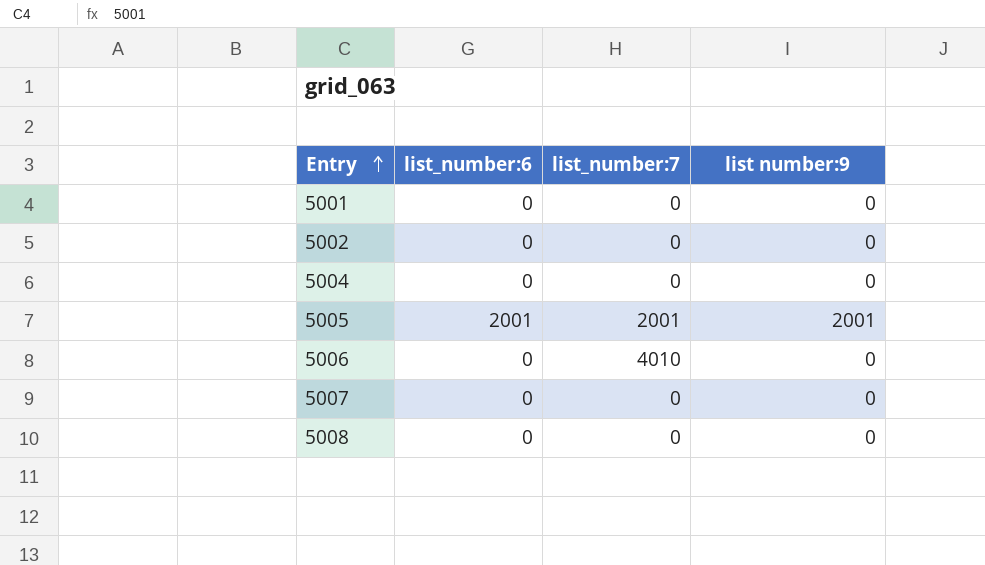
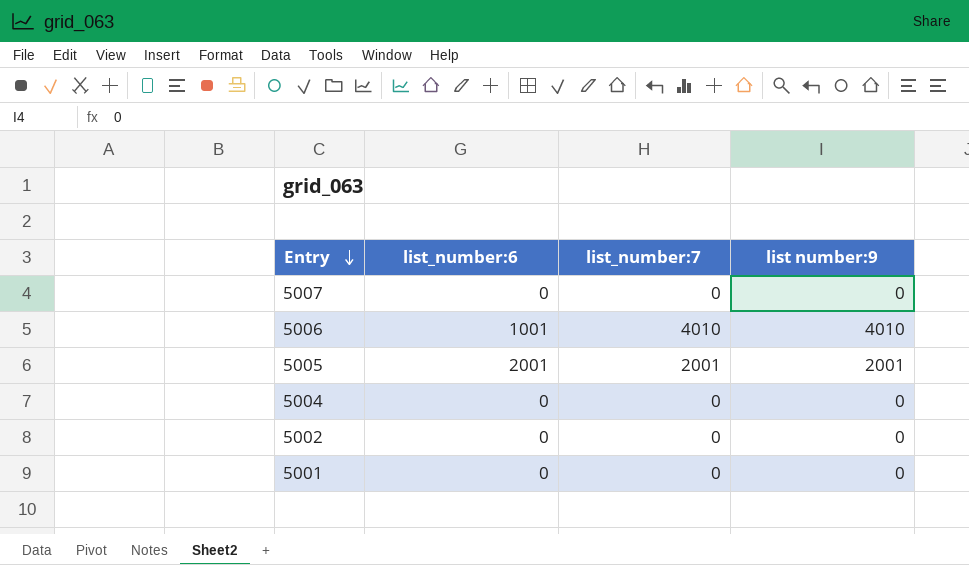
row order: Entry ascending -> Entry descending
row 5008: 0 | 0 | 0 -> none
5006 | list_number:6: 0 -> 1001
5006 | list number:9: 0 -> 4010

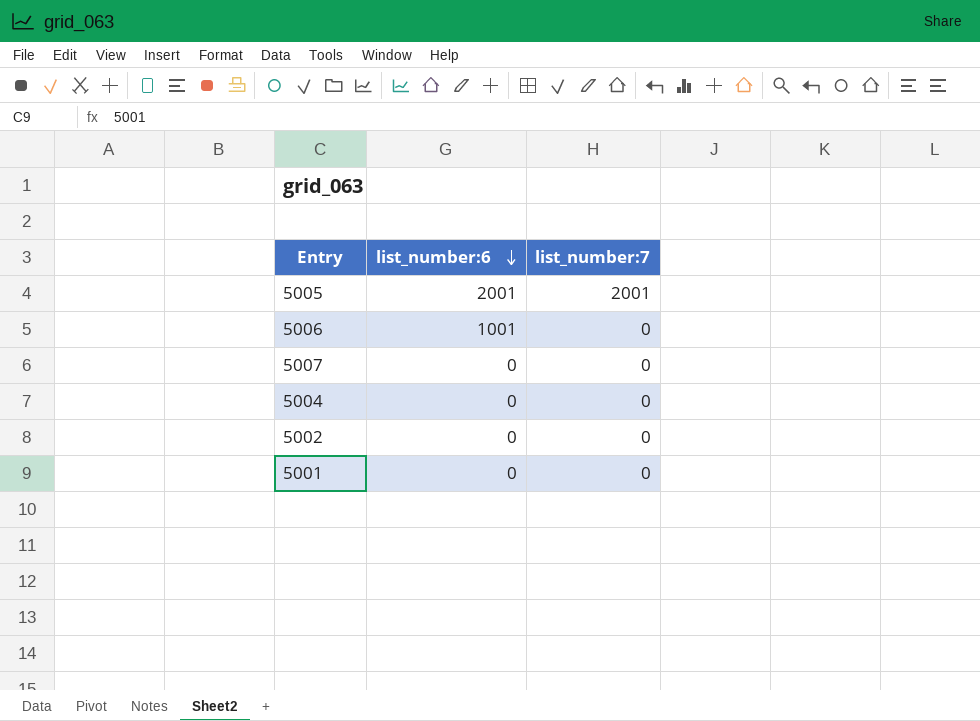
row order: Entry descending -> list_number:6 descending
column list number:9 | position: 4 -> none
5006 | list_number:7: 4010 -> 0

